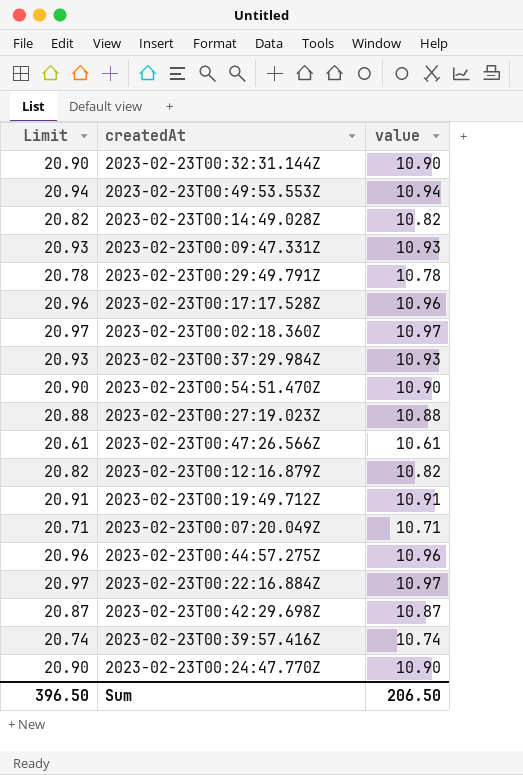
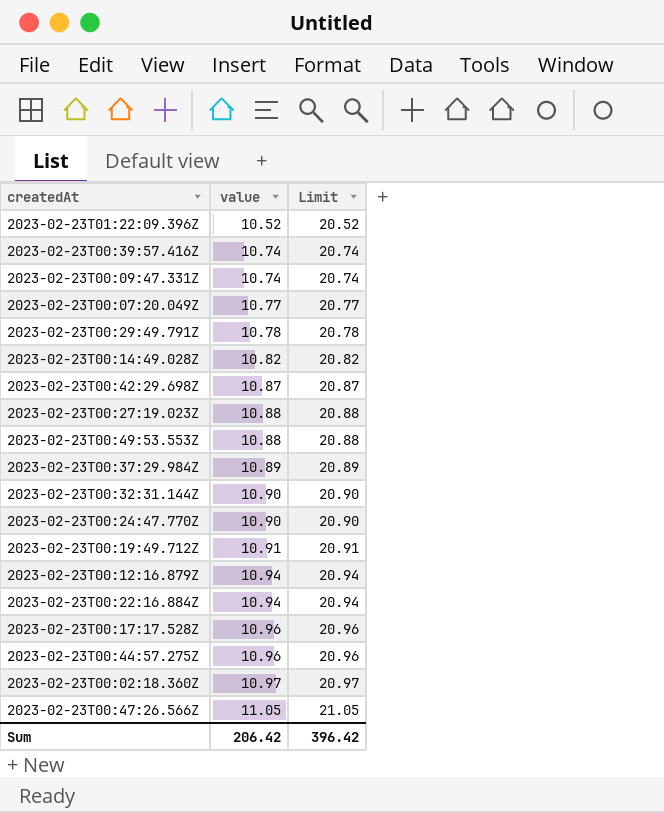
row order: none -> value ascending
column Limit | position: 1 -> 3
row 2023-02-23T00:54:51.470Z: 20.90 | 10.90 -> none
row 2023-02-23T01:22:09.396Z: none -> 10.52 | 20.52
2023-02-23T00:09:47.331Z | value: 10.93 -> 10.74
2023-02-23T00:09:47.331Z | Limit: 20.93 -> 20.74
2023-02-23T00:07:20.049Z | value: 10.71 -> 10.77
2023-02-23T00:07:20.049Z | Limit: 20.71 -> 20.77
2023-02-23T00:49:53.553Z | value: 10.94 -> 10.88
2023-02-23T00:49:53.553Z | Limit: 20.94 -> 20.88
2023-02-23T00:37:29.984Z | value: 10.93 -> 10.89
2023-02-23T00:37:29.984Z | Limit: 20.93 -> 20.89
2023-02-23T00:12:16.879Z | value: 10.82 -> 10.94
2023-02-23T00:12:16.879Z | Limit: 20.82 -> 20.94
2023-02-23T00:22:16.884Z | value: 10.97 -> 10.94
2023-02-23T00:22:16.884Z | Limit: 20.97 -> 20.94
2023-02-23T00:47:26.566Z | value: 10.61 -> 11.05
2023-02-23T00:47:26.566Z | Limit: 20.61 -> 21.05
Sum | value: 206.50 -> 206.42
Sum | Limit: 396.50 -> 396.42

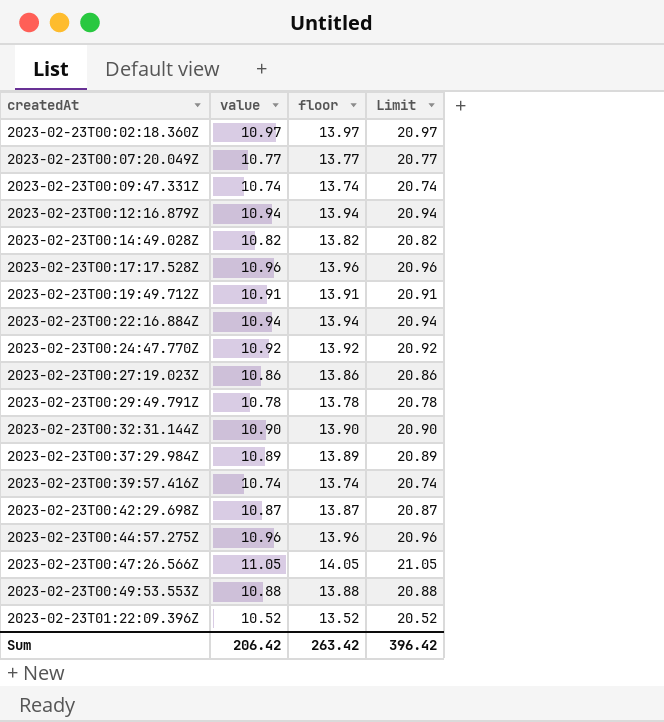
row order: value ascending -> createdAt ascending
column floor | formula: none -> [value] + 3
2023-02-23T00:24:47.770Z | value: 10.90 -> 10.92
2023-02-23T00:24:47.770Z | Limit: 20.90 -> 20.92
2023-02-23T00:27:19.023Z | value: 10.88 -> 10.86
2023-02-23T00:27:19.023Z | Limit: 20.88 -> 20.86

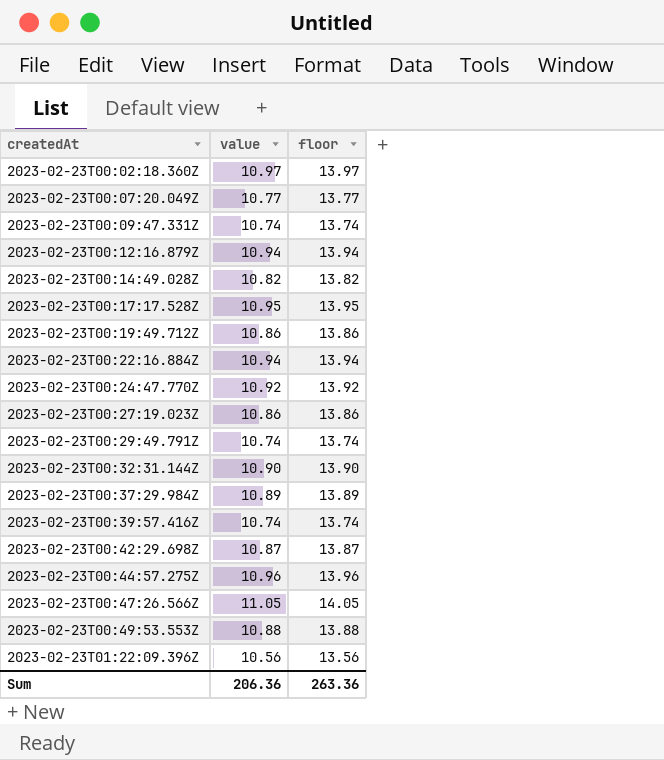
column Limit | formula: [value] + 10 -> none
2023-02-23T00:17:17.528Z | value: 10.96 -> 10.95
2023-02-23T00:17:17.528Z | floor: 13.96 -> 13.95
2023-02-23T00:19:49.712Z | value: 10.91 -> 10.86
2023-02-23T00:19:49.712Z | floor: 13.91 -> 13.86
2023-02-23T00:29:49.791Z | value: 10.78 -> 10.74
2023-02-23T00:29:49.791Z | floor: 13.78 -> 13.74
2023-02-23T01:22:09.396Z | value: 10.52 -> 10.56
2023-02-23T01:22:09.396Z | floor: 13.52 -> 13.56
Sum | value: 206.42 -> 206.36
Sum | floor: 263.42 -> 263.36

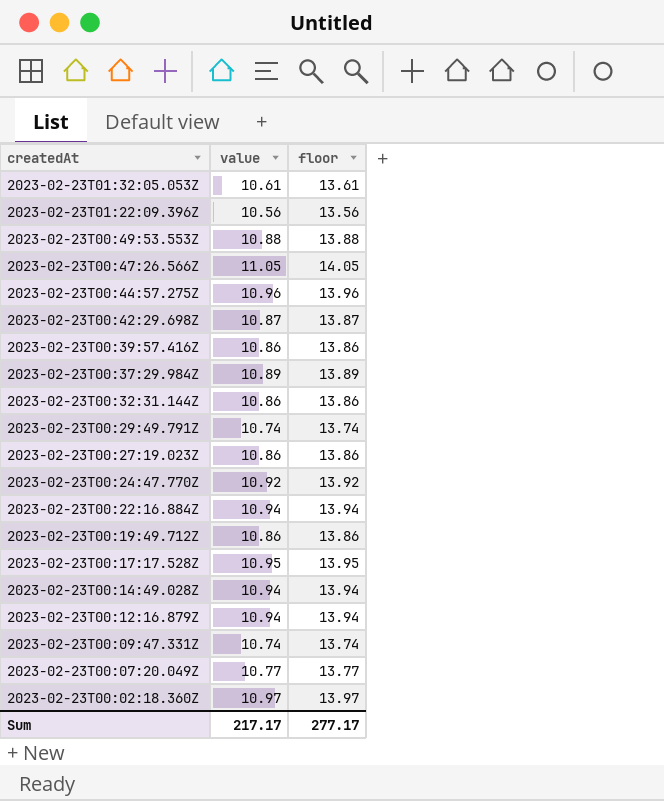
row order: createdAt ascending -> createdAt descending
row 2023-02-23T01:32:05.053Z: none -> 10.61 | 13.61
2023-02-23T00:39:57.416Z | value: 10.74 -> 10.86
2023-02-23T00:39:57.416Z | floor: 13.74 -> 13.86
2023-02-23T00:32:31.144Z | value: 10.90 -> 10.86
2023-02-23T00:32:31.144Z | floor: 13.90 -> 13.86
2023-02-23T00:14:49.028Z | value: 10.82 -> 10.94
2023-02-23T00:14:49.028Z | floor: 13.82 -> 13.94
Sum | value: 206.36 -> 217.17
Sum | floor: 263.36 -> 277.17

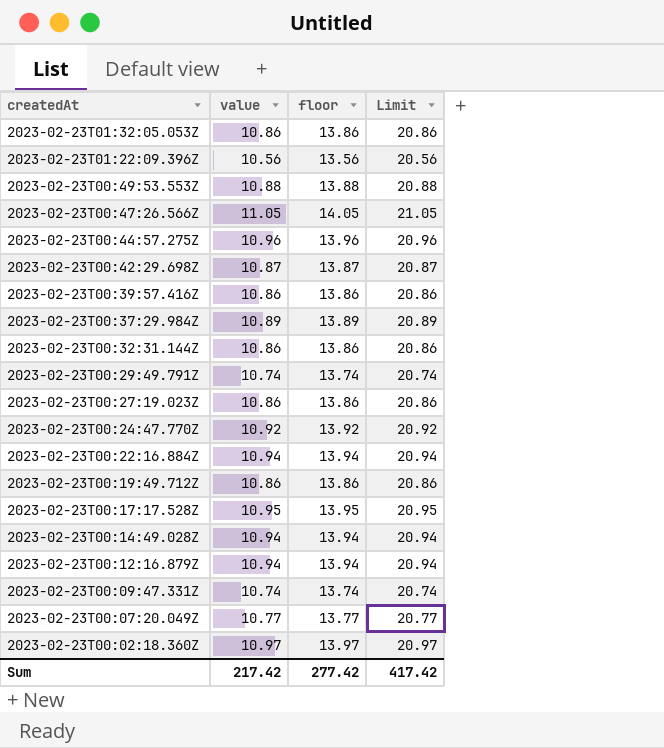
column Limit | formula: none -> [value] + 10
2023-02-23T01:32:05.053Z | value: 10.61 -> 10.86
2023-02-23T01:32:05.053Z | floor: 13.61 -> 13.86
Sum | value: 217.17 -> 217.42
Sum | floor: 277.17 -> 277.42

